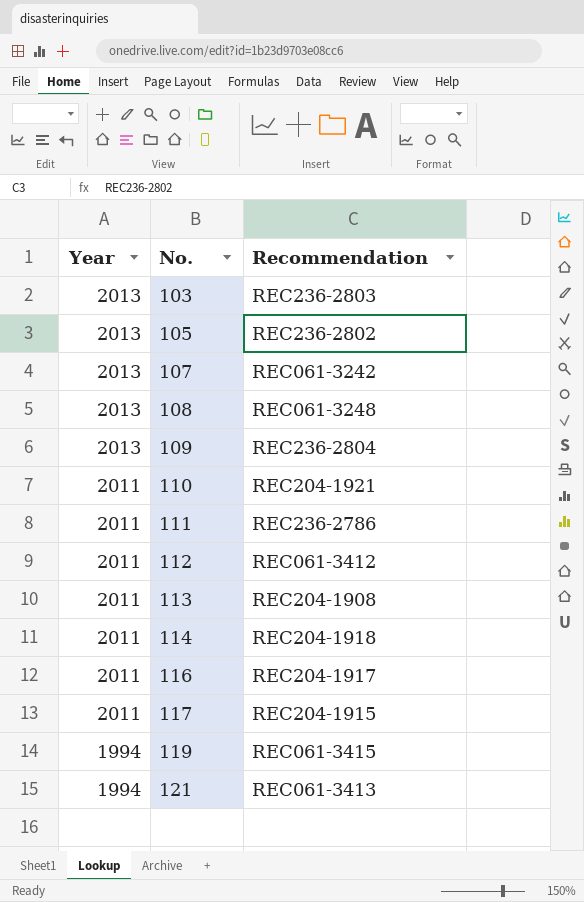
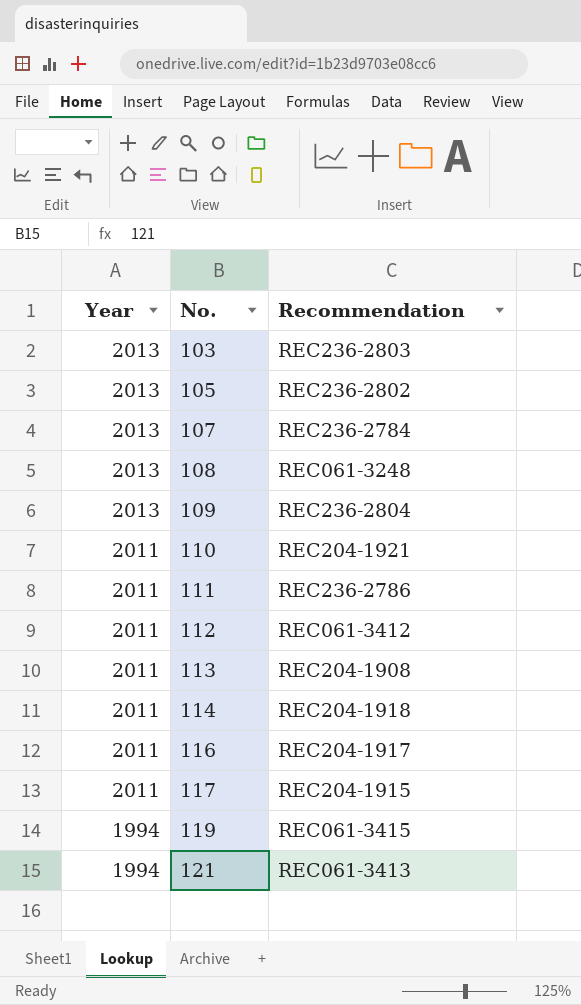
107 | Recommendation: REC061-3242 -> REC236-2784

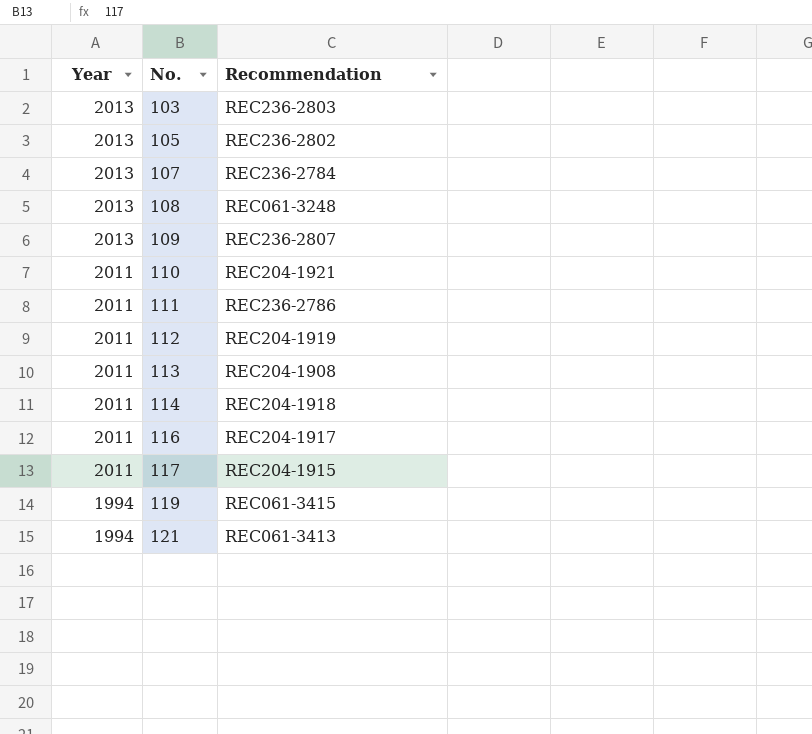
109 | Recommendation: REC236-2804 -> REC236-2807
112 | Recommendation: REC061-3412 -> REC204-1919

